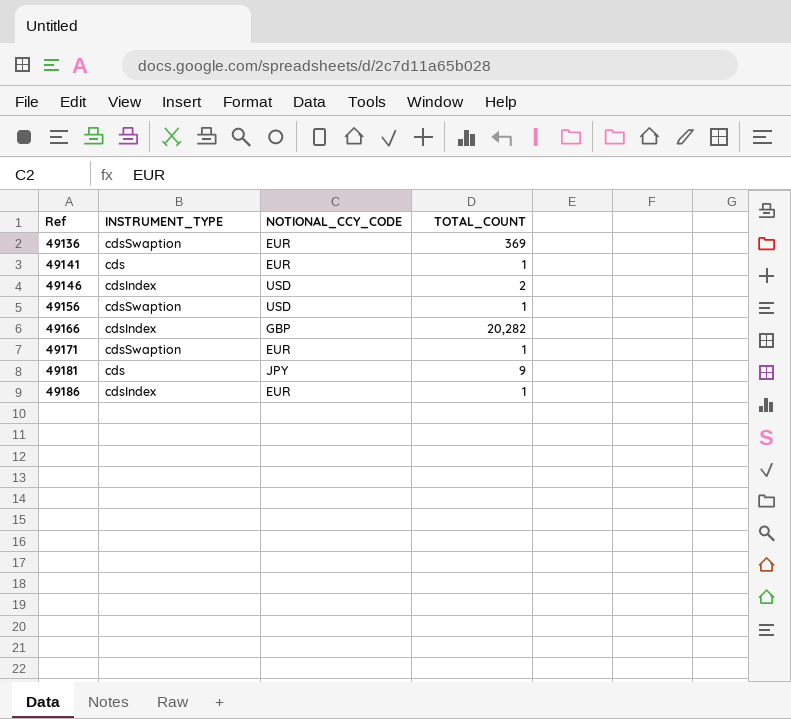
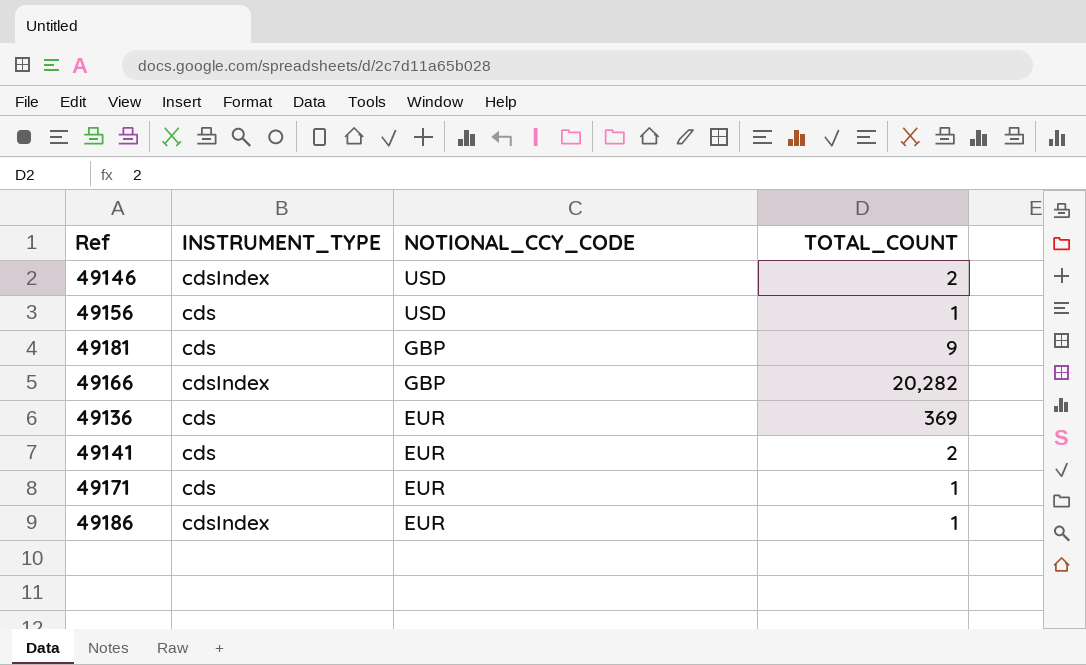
row order: Ref ascending -> NOTIONAL_CCY_CODE descending
49156 | INSTRUMENT_TYPE: cdsSwaption -> cds
49181 | NOTIONAL_CCY_CODE: JPY -> GBP
49136 | INSTRUMENT_TYPE: cdsSwaption -> cds
49141 | TOTAL_COUNT: 1 -> 2
49171 | INSTRUMENT_TYPE: cdsSwaption -> cds

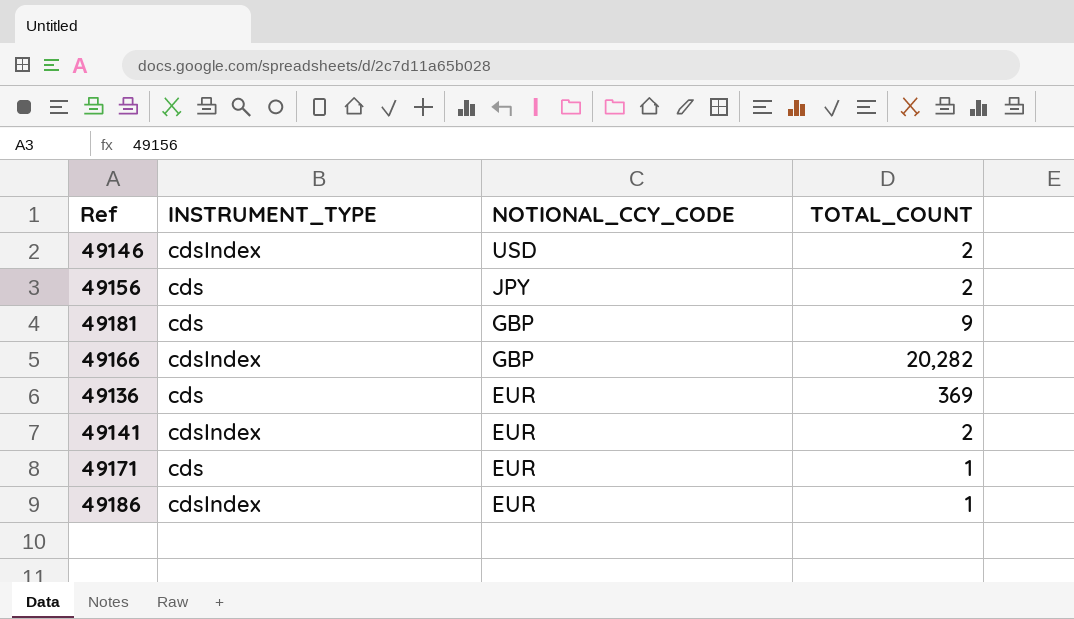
49156 | NOTIONAL_CCY_CODE: USD -> JPY
49156 | TOTAL_COUNT: 1 -> 2
49141 | INSTRUMENT_TYPE: cds -> cdsIndex

